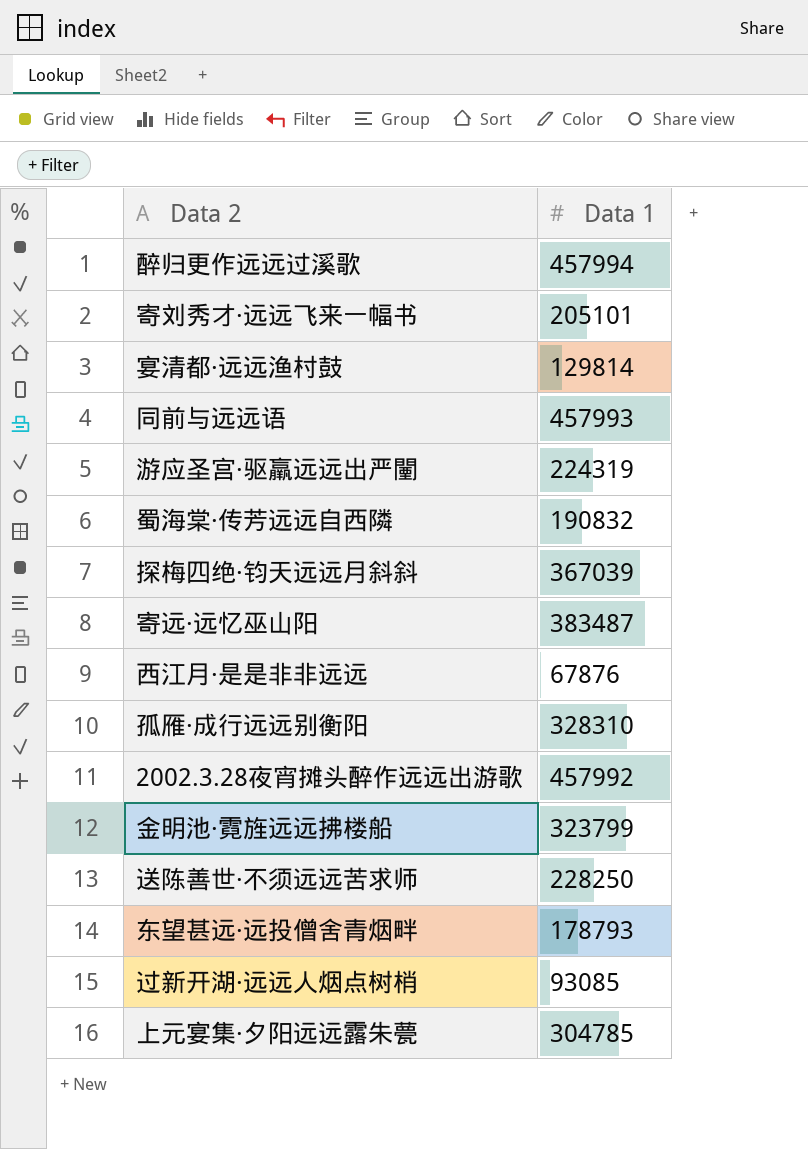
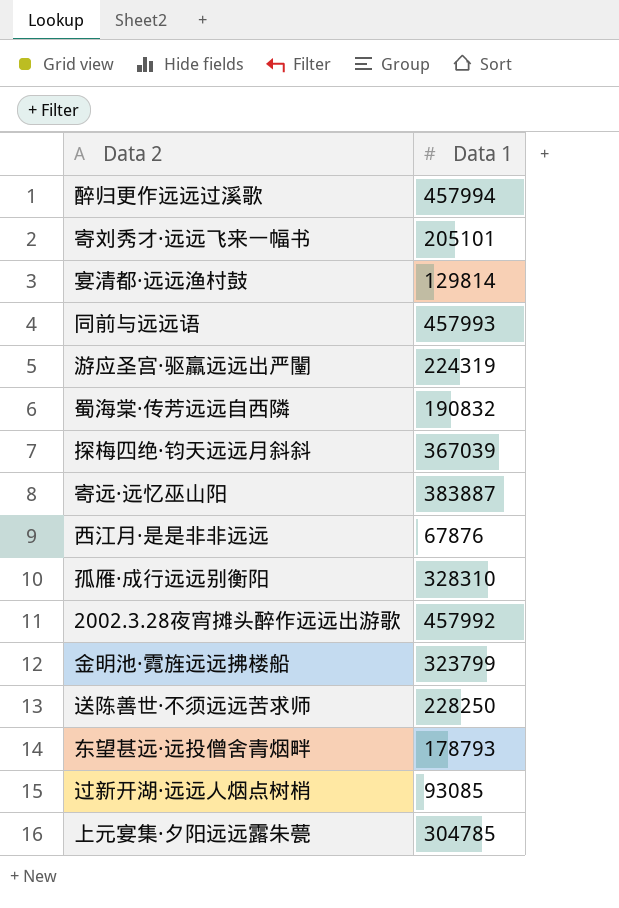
寄远·远忆巫山阳 | Data 1: 383487 -> 383887

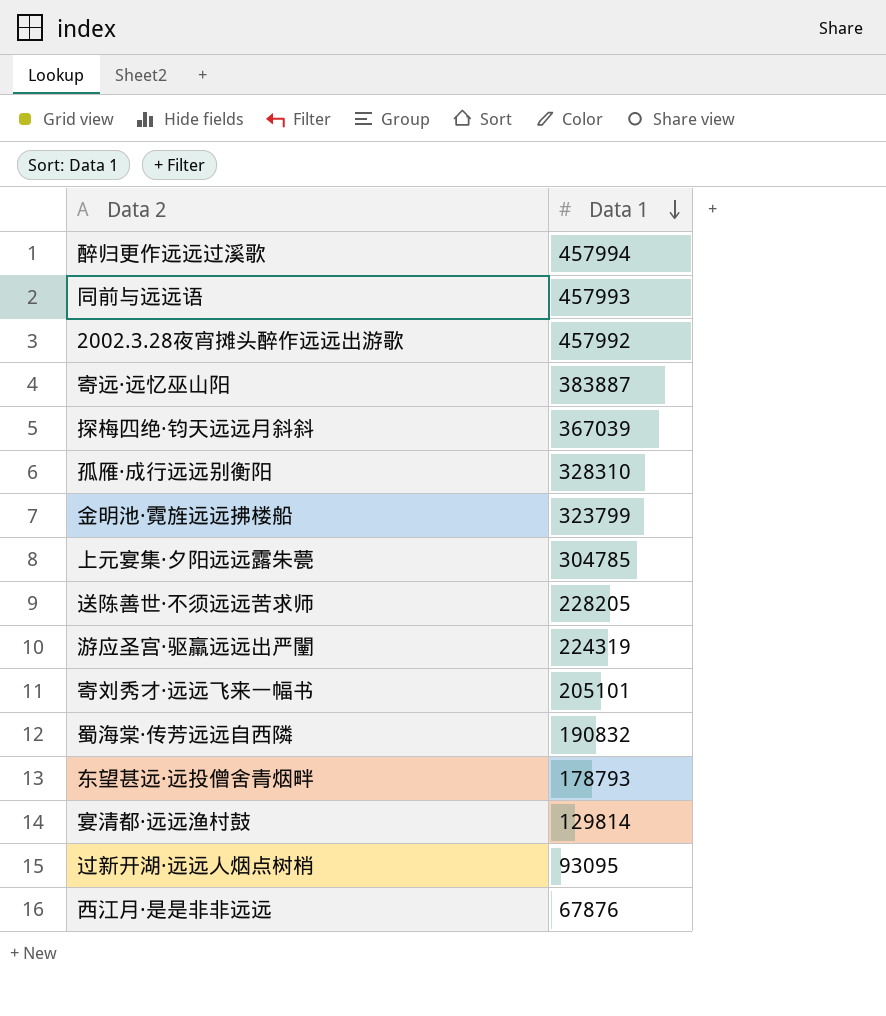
row order: none -> Data 1 descending
送陈善世·不须远远苦求师 | Data 1: 228250 -> 228205
过新开湖·远远人烟点树梢 | Data 1: 93085 -> 93095

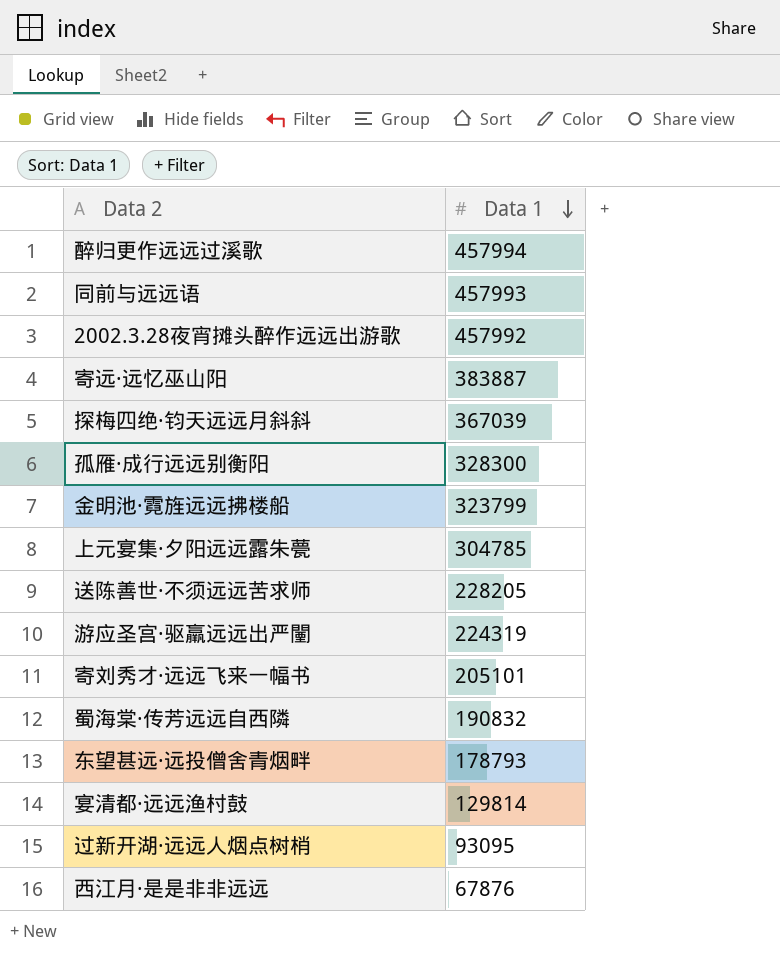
孤雁·成行远远别衡阳 | Data 1: 328310 -> 328300

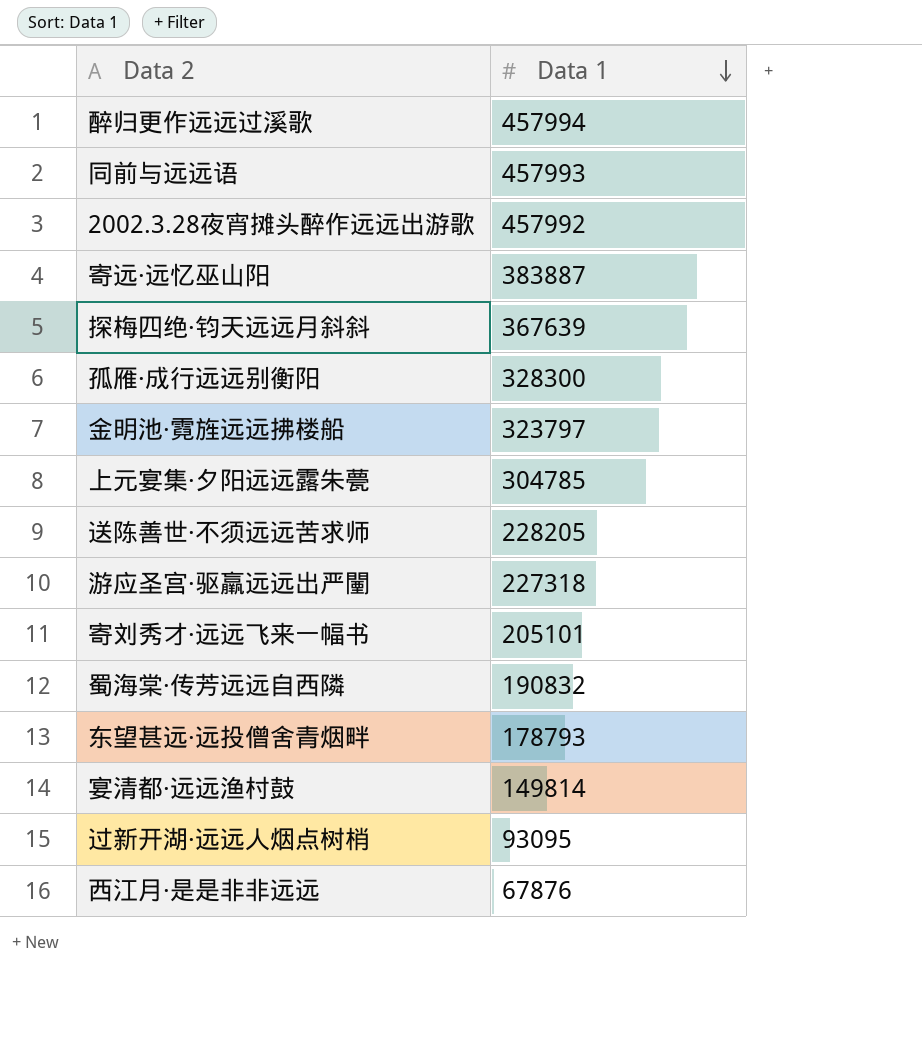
探梅四绝·钧天远远月斜斜 | Data 1: 367039 -> 367639
金明池·霓旌远远拂楼船 | Data 1: 323799 -> 323797
游应圣宫·驱羸远远出严闉 | Data 1: 224319 -> 227318
宴清都·远远渔村鼓 | Data 1: 129814 -> 149814

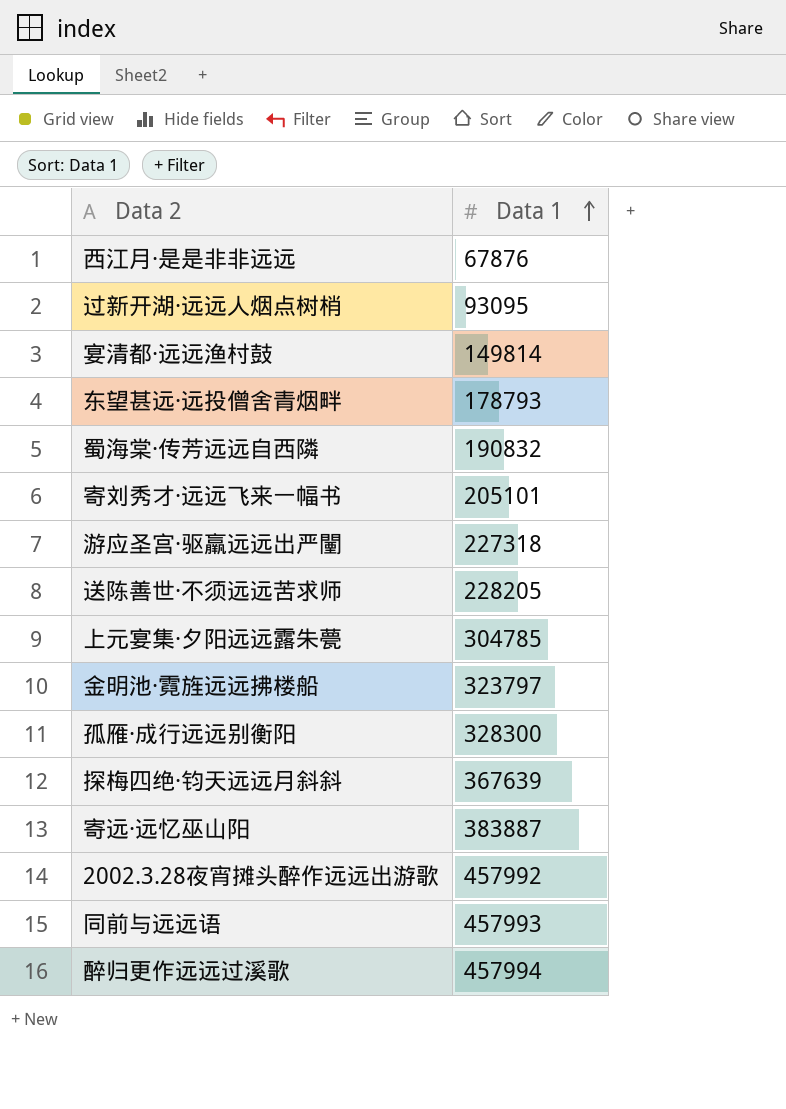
row order: Data 1 descending -> Data 1 ascending

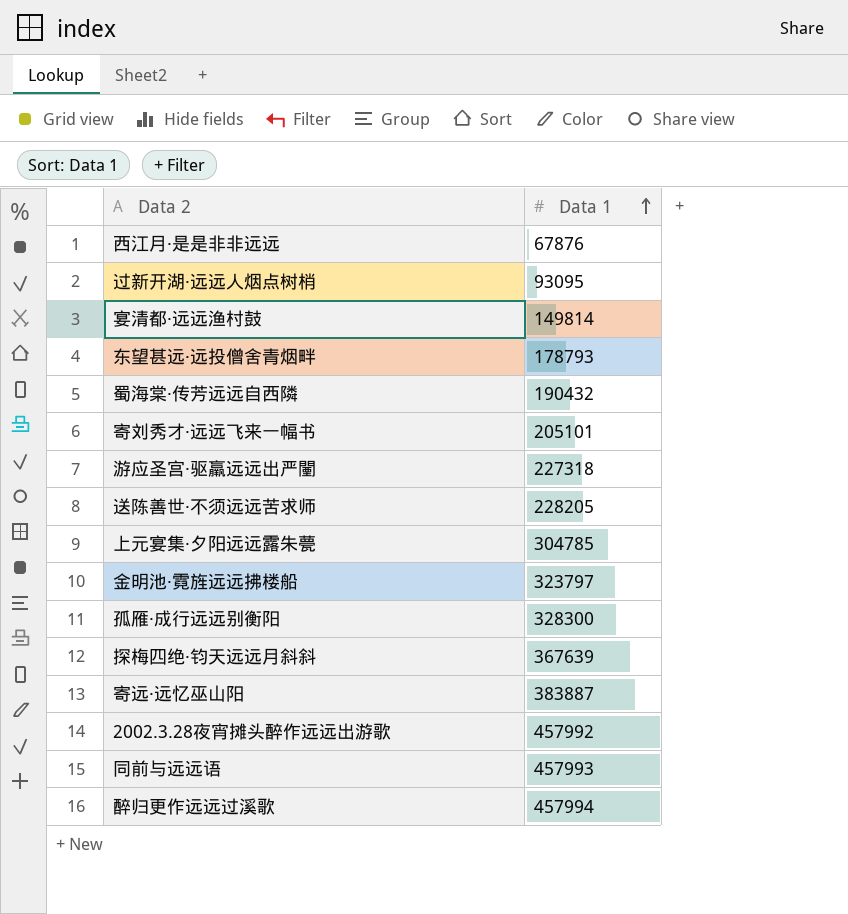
蜀海棠·传芳远远自西隣 | Data 1: 190832 -> 190432

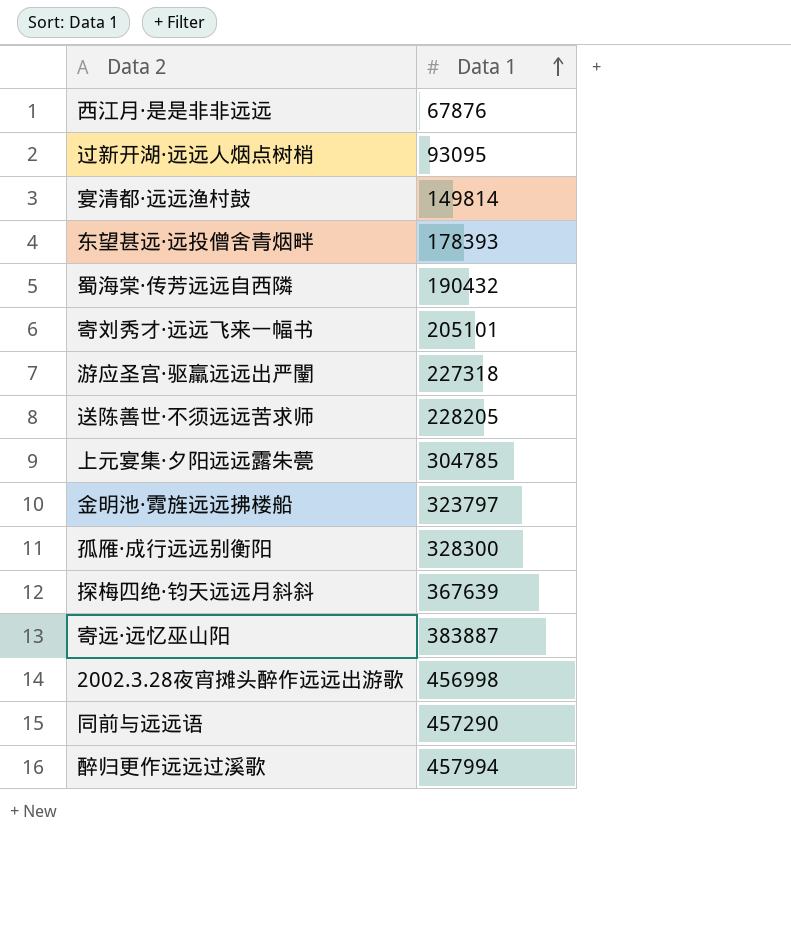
东望甚远·远投僧舍青烟畔 | Data 1: 178793 -> 178393
2002.3.28夜宵摊头醉作远远出游歌 | Data 1: 457992 -> 456998
同前与远远语 | Data 1: 457993 -> 457290

